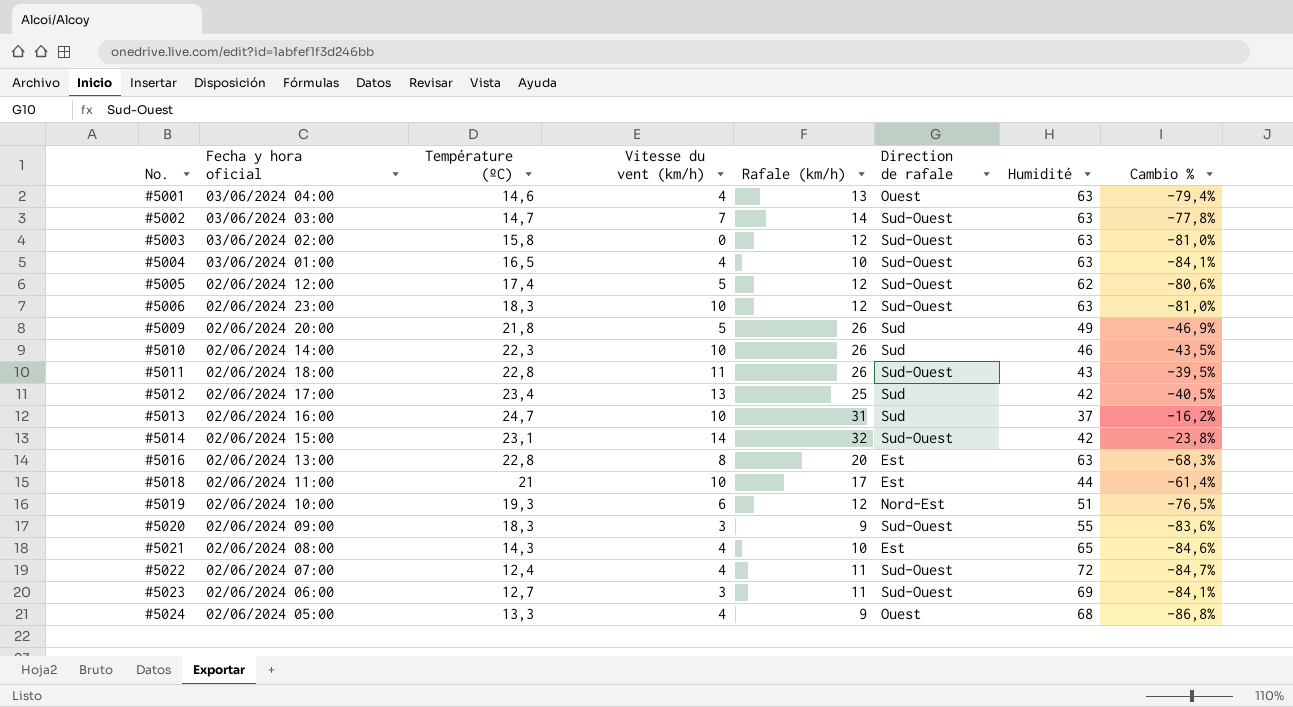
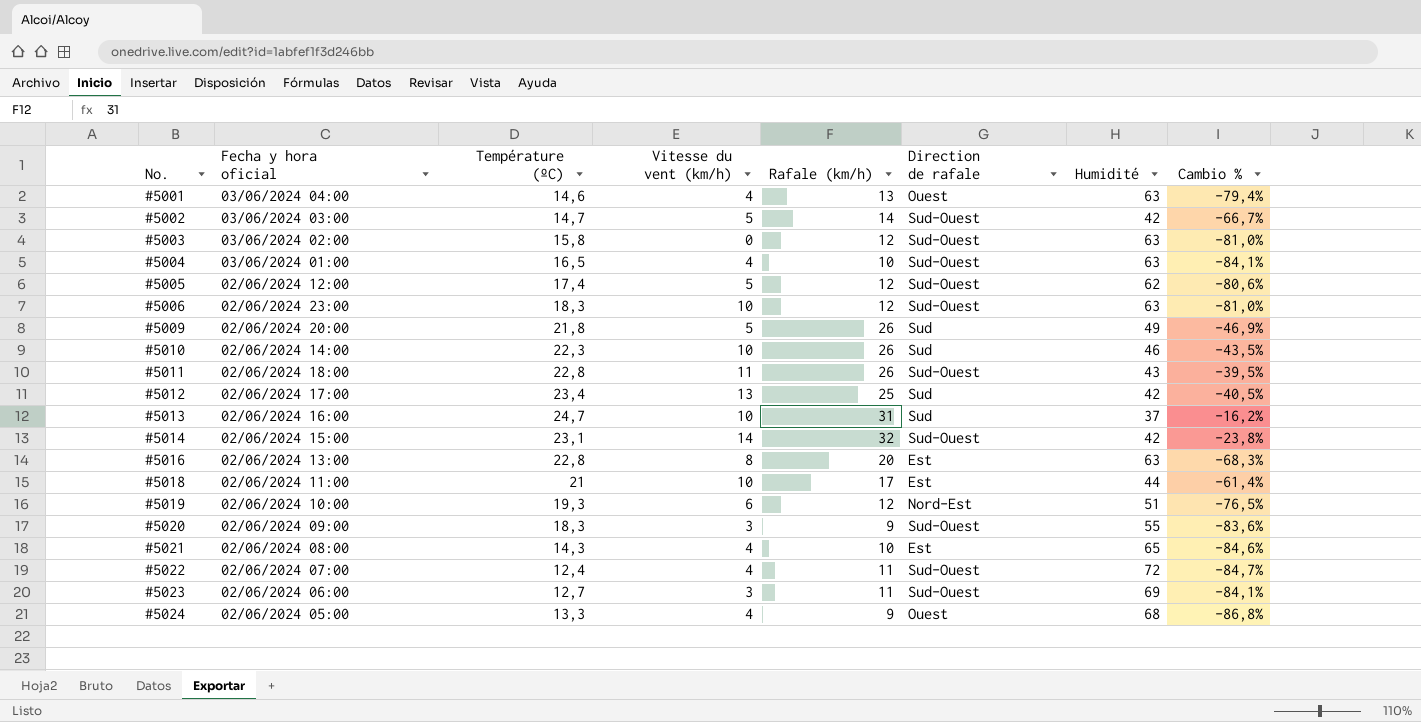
#5002 | Vitesse du vent (km/h): 7 -> 5
#5002 | Humidité: 63 -> 42
#5002 | Cambio %: -77,8% -> -66,7%

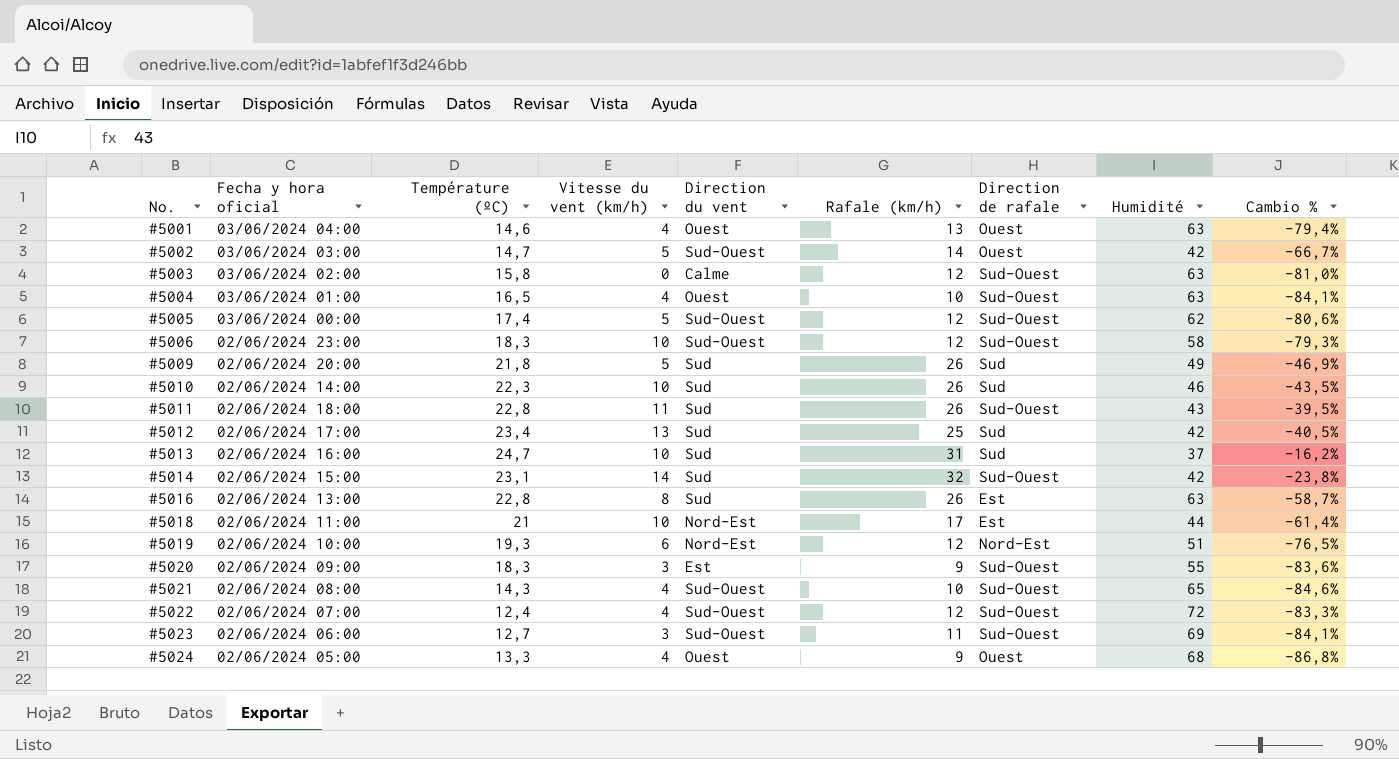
column Direction du vent | position: none -> 5
#5002 | Direction de rafale: Sud-Ouest -> Ouest
#5005 | Fecha y hora oficial: 02/06/2024 12:00 -> 03/06/2024 00:00
#5006 | Humidité: 63 -> 58
#5006 | Cambio %: -81,0% -> -79,3%
#5016 | Rafale (km/h): 20 -> 26
#5016 | Cambio %: -68,3% -> -58,7%
#5021 | Direction de rafale: Est -> Sud-Ouest
#5022 | Rafale (km/h): 11 -> 12
#5022 | Cambio %: -84,7% -> -83,3%

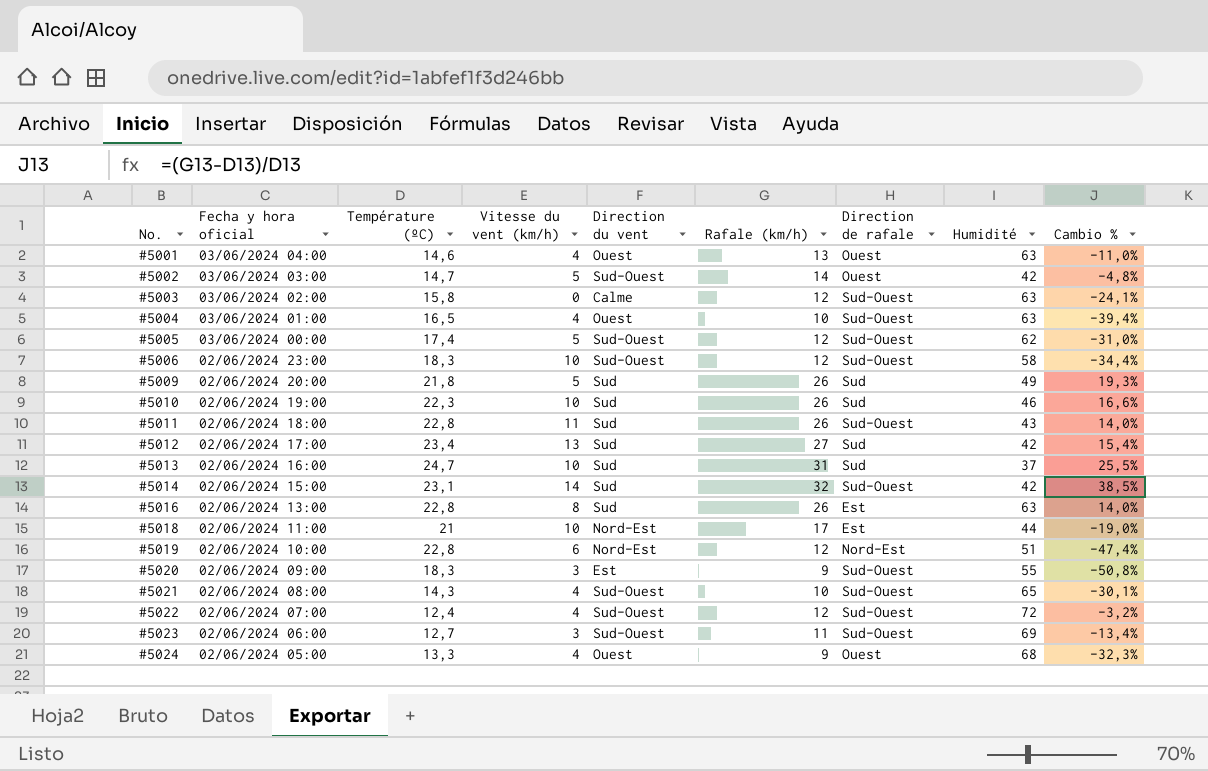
column Cambio % | formula: ([Rafale (km/h)] - [Humidité]) / [Humidité] -> ([Rafale (km/h)] - [Température (ºC)]) / [Température (ºC)]
#5010 | Fecha y hora oficial: 02/06/2024 14:00 -> 02/06/2024 19:00
#5012 | Rafale (km/h): 25 -> 27
#5019 | Température (ºC): 19,3 -> 22,8

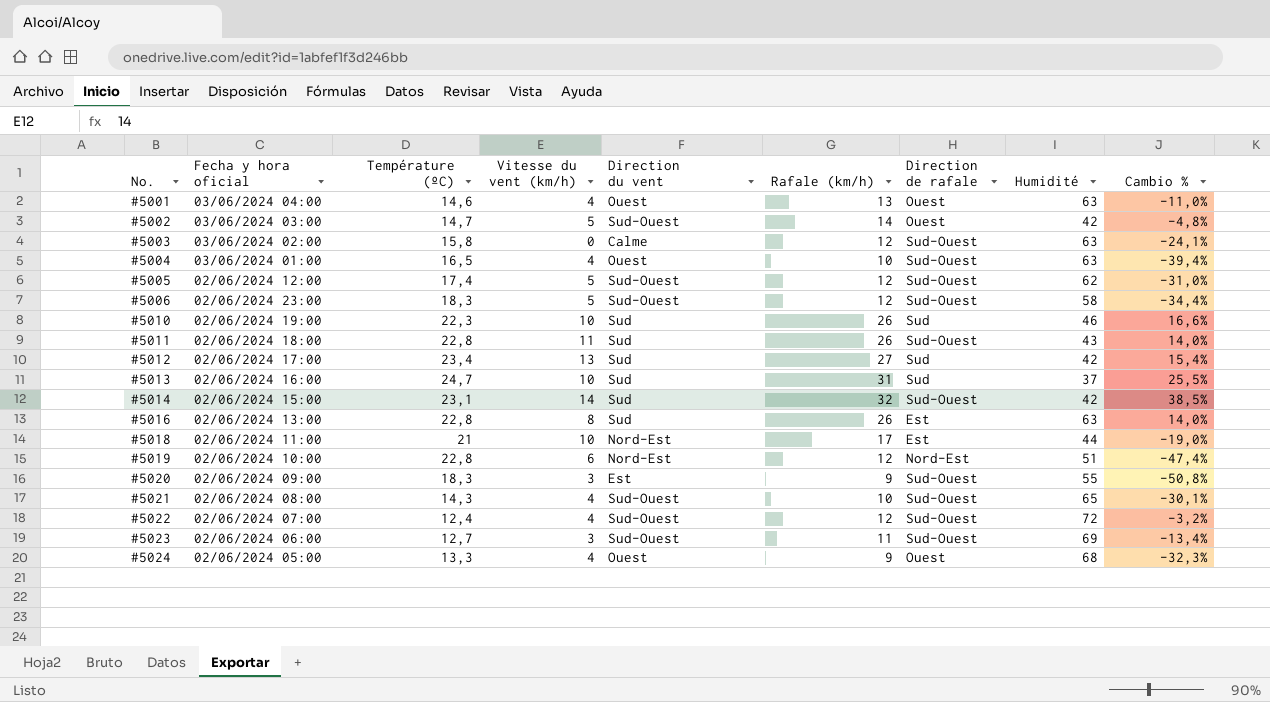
row #5009: 02/06/2024 20:00 | 21,8 | 5 | Sud | 26 | Sud | 49 | 19,3% -> none
#5005 | Fecha y hora oficial: 03/06/2024 00:00 -> 02/06/2024 12:00
#5006 | Vitesse du vent (km/h): 10 -> 5

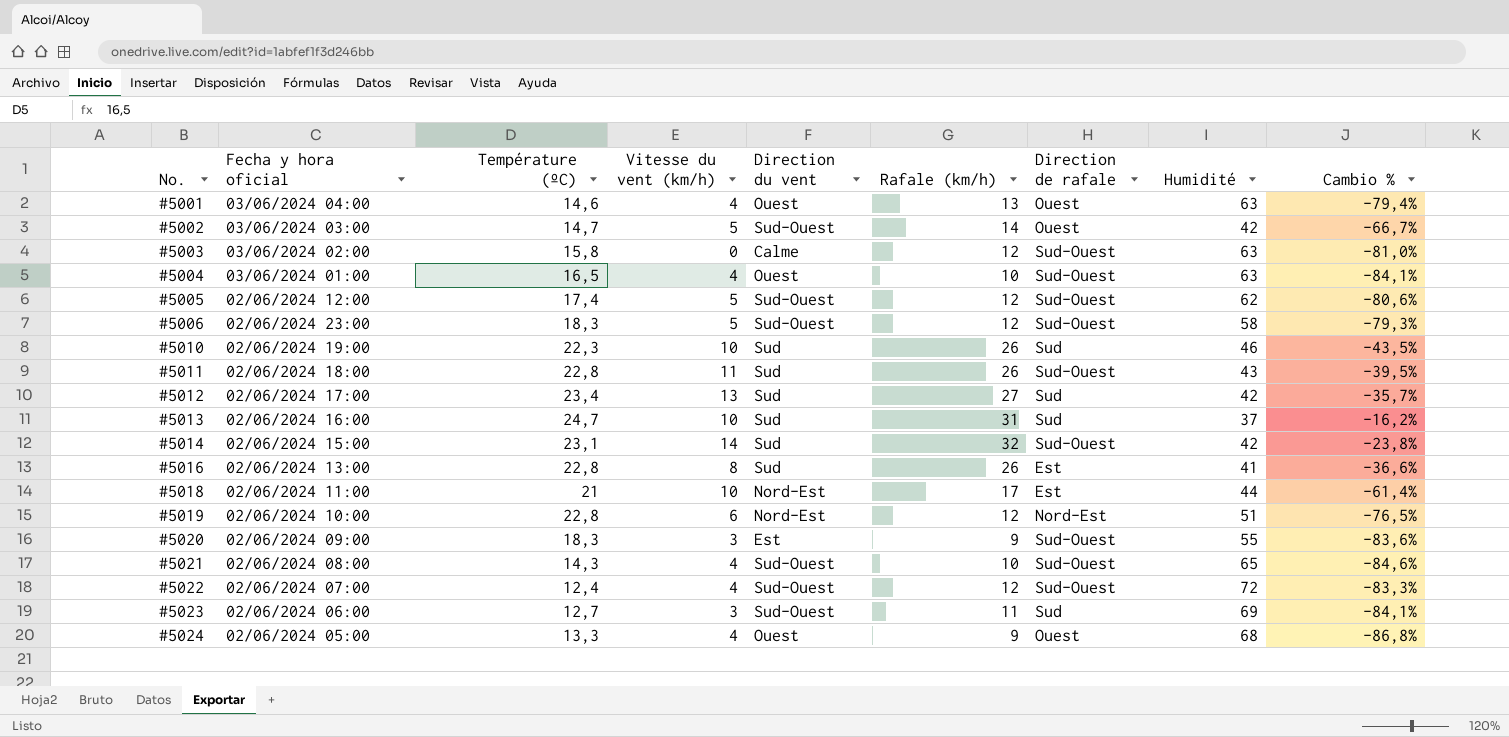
column Cambio % | formula: ([Rafale (km/h)] - [Température (ºC)]) / [Température (ºC)] -> ([Rafale (km/h)] - [Humidité]) / [Humidité]
#5016 | Humidité: 63 -> 41
#5023 | Direction de rafale: Sud-Ouest -> Sud

